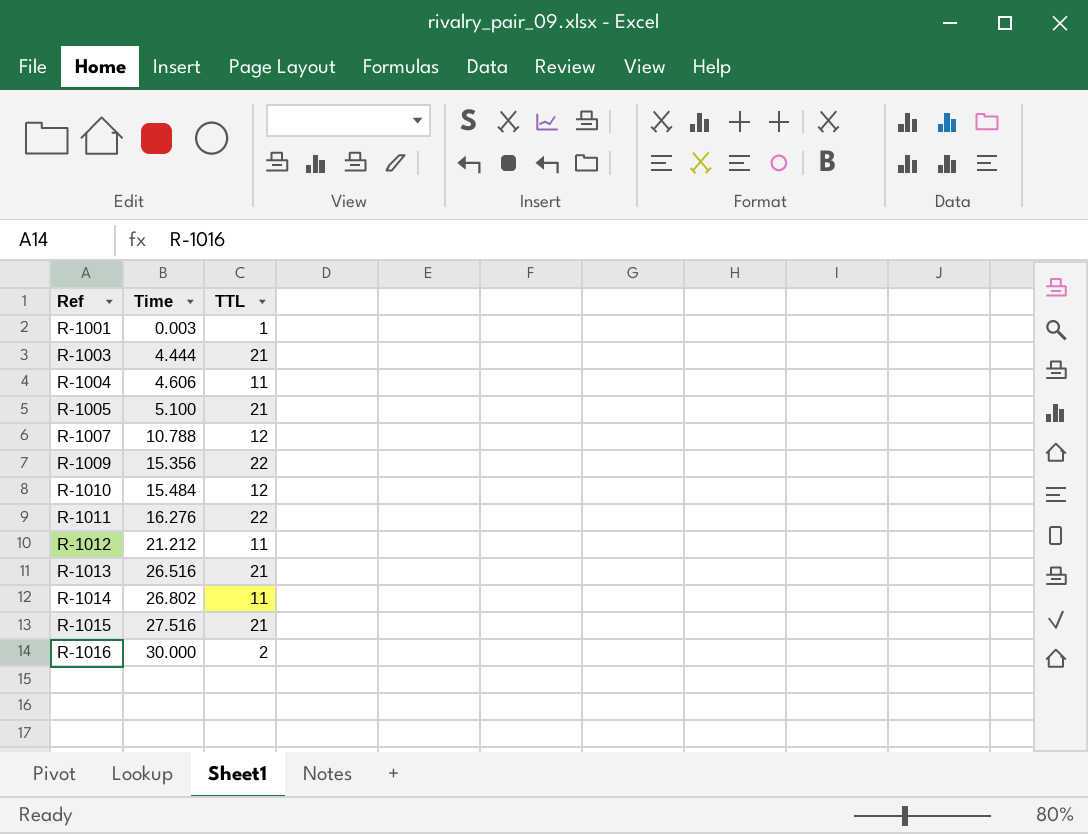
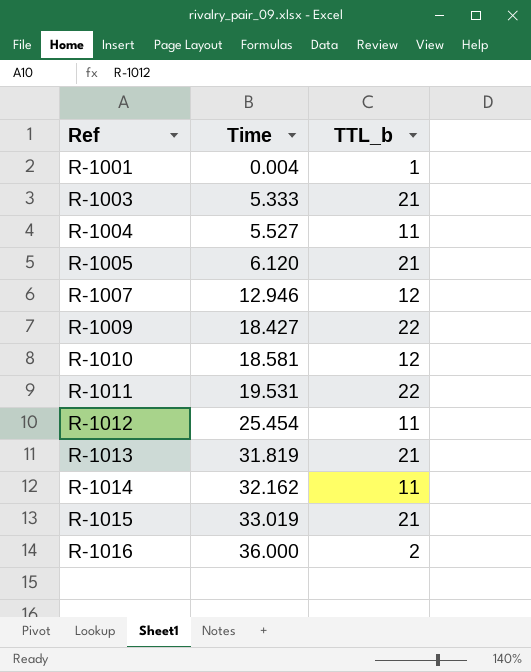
column name: TTL -> TTL_b
R-1001 | Time: 0.003 -> 0.004
R-1003 | Time: 4.444 -> 5.333
R-1004 | Time: 4.606 -> 5.527
R-1005 | Time: 5.100 -> 6.120
R-1007 | Time: 10.788 -> 12.946
R-1009 | Time: 15.356 -> 18.427
R-1010 | Time: 15.484 -> 18.581
R-1011 | Time: 16.276 -> 19.531
R-1012 | Time: 21.212 -> 25.454
R-1013 | Time: 26.516 -> 31.819
R-1014 | Time: 26.802 -> 32.162
R-1015 | Time: 27.516 -> 33.019
R-1016 | Time: 30.000 -> 36.000

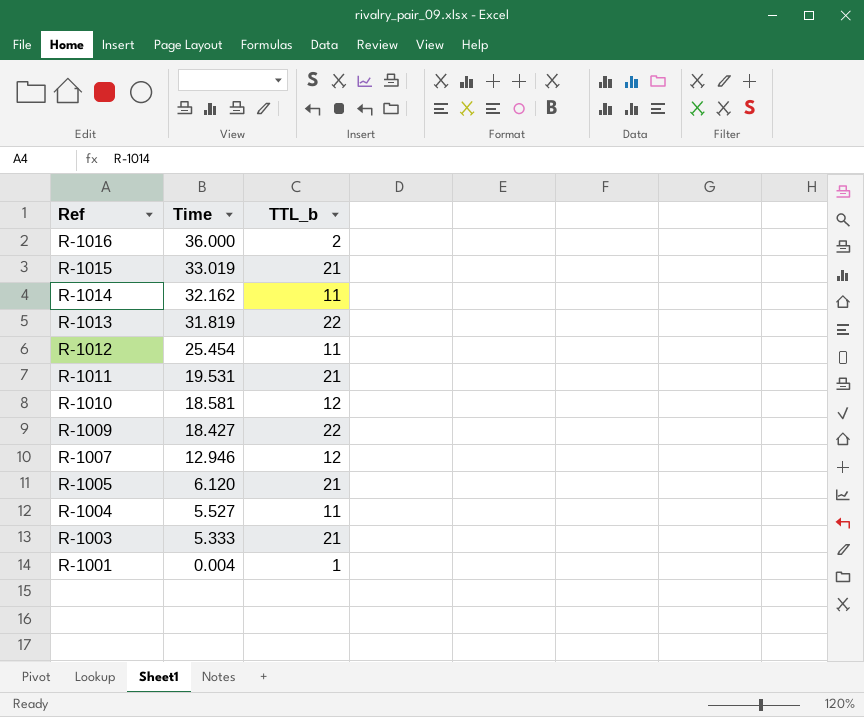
row order: Ref ascending -> Ref descending
R-1013 | TTL_b: 21 -> 22
R-1011 | TTL_b: 22 -> 21

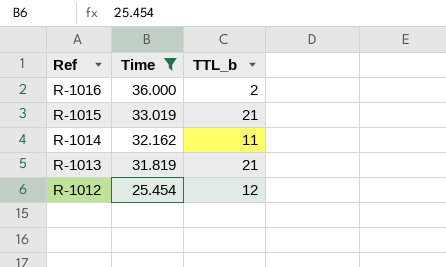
filter: none -> Time >= 25.454
R-1013 | TTL_b: 22 -> 21
R-1012 | TTL_b: 11 -> 12

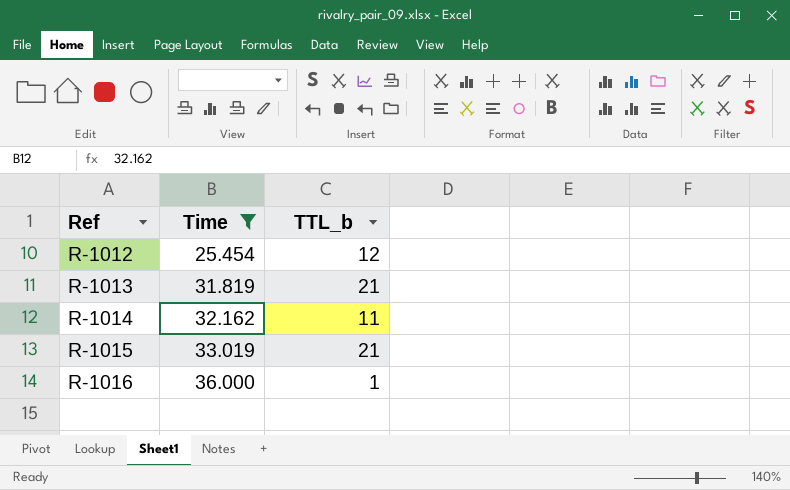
row order: Ref descending -> Ref ascending
R-1016 | TTL_b: 2 -> 1

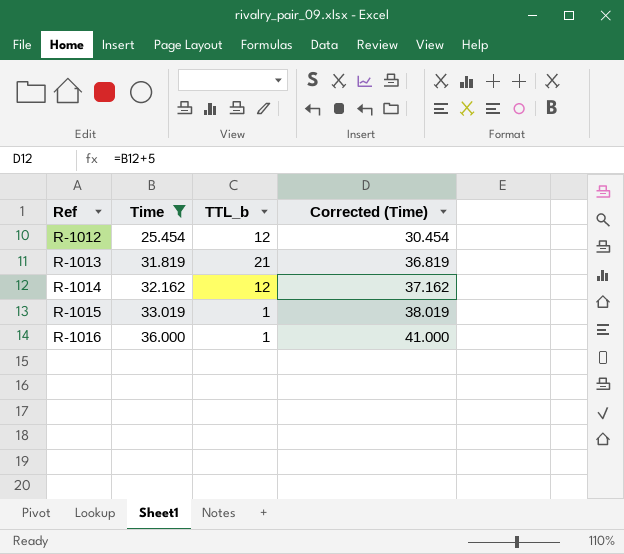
column Corrected (Time) | formula: none -> [Time] + 5
R-1014 | TTL_b: 11 -> 12
R-1015 | TTL_b: 21 -> 1

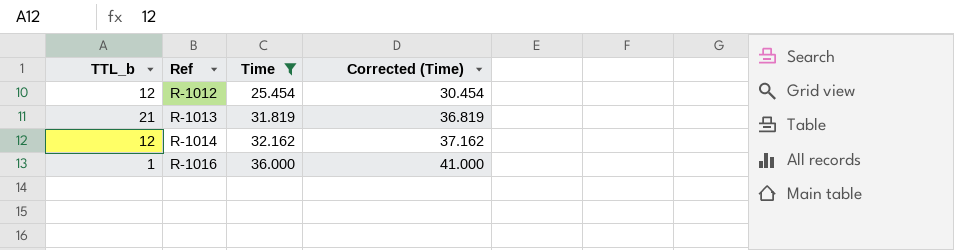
column TTL_b | position: 3 -> 1
row R-1015: 33.019 | 1 | 38.019 -> none

